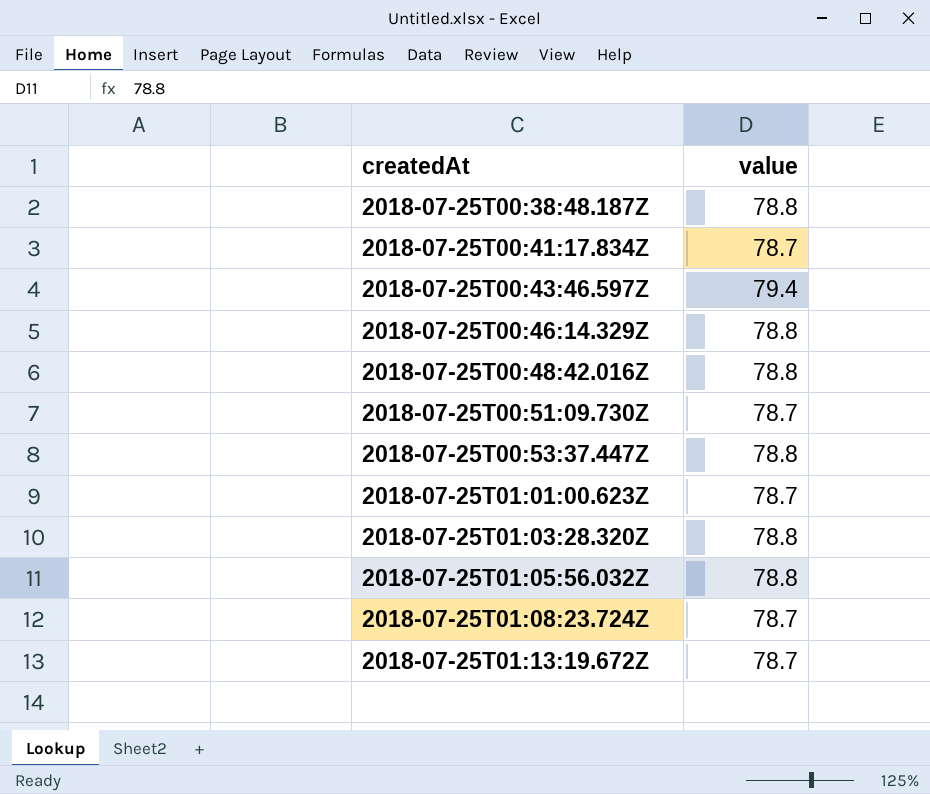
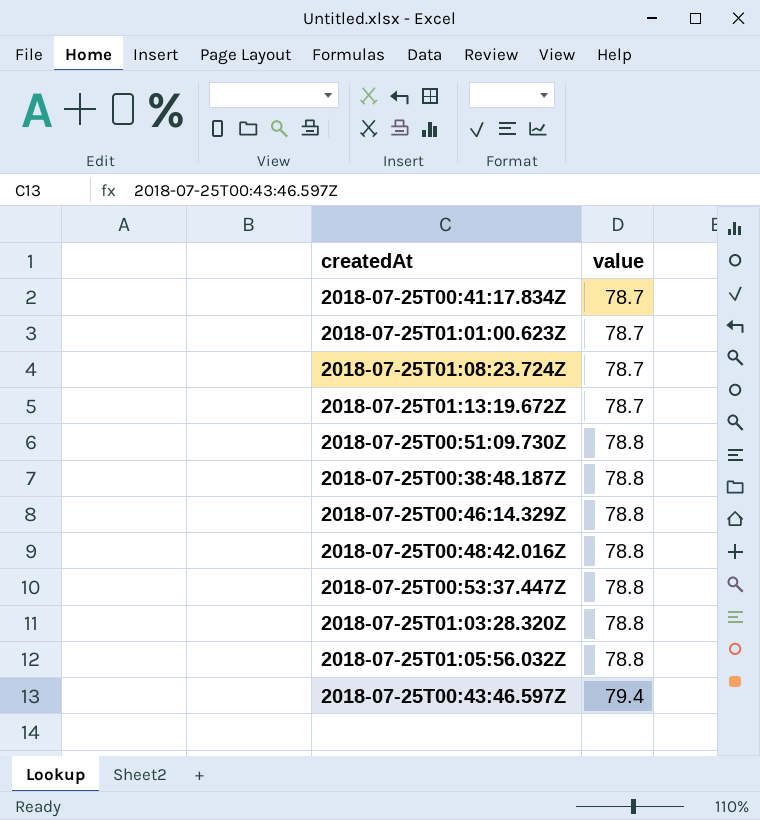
row order: createdAt ascending -> value ascending
2018-07-25T00:51:09.730Z | value: 78.7 -> 78.8

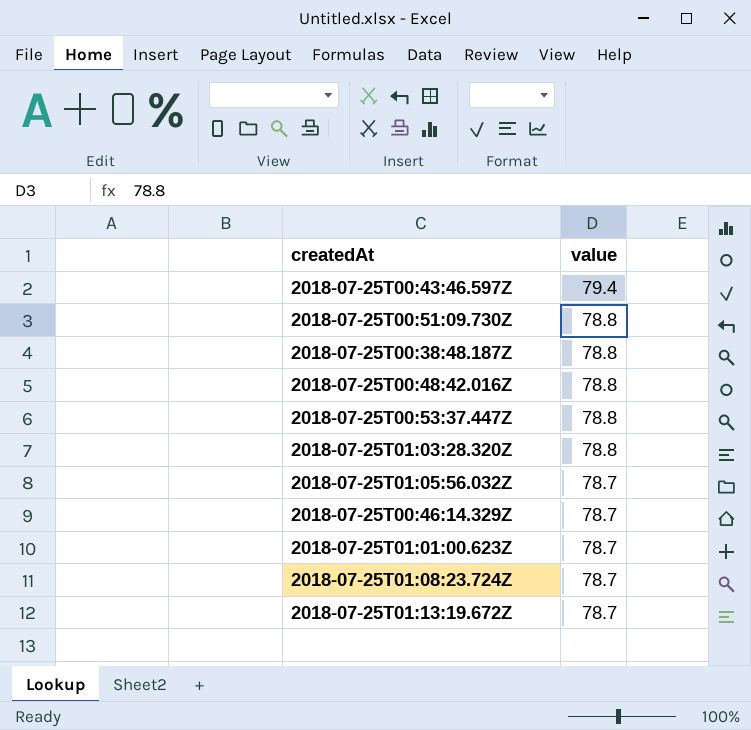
row order: value ascending -> value descending
row 2018-07-25T00:41:17.834Z: 78.7 -> none
2018-07-25T01:05:56.032Z | value: 78.8 -> 78.7
2018-07-25T00:46:14.329Z | value: 78.8 -> 78.7

